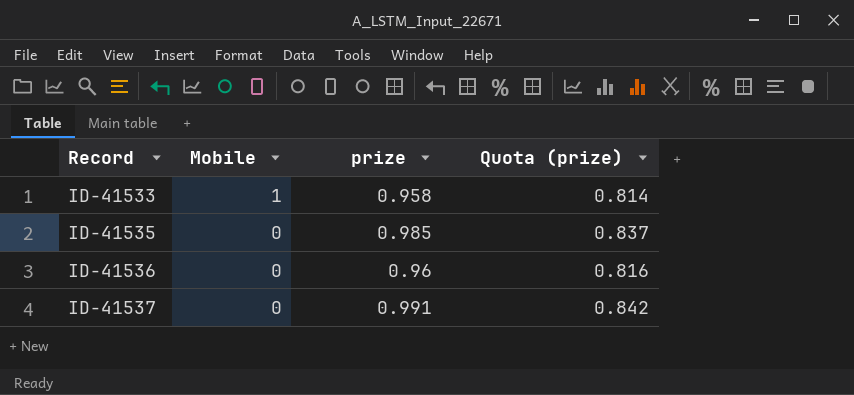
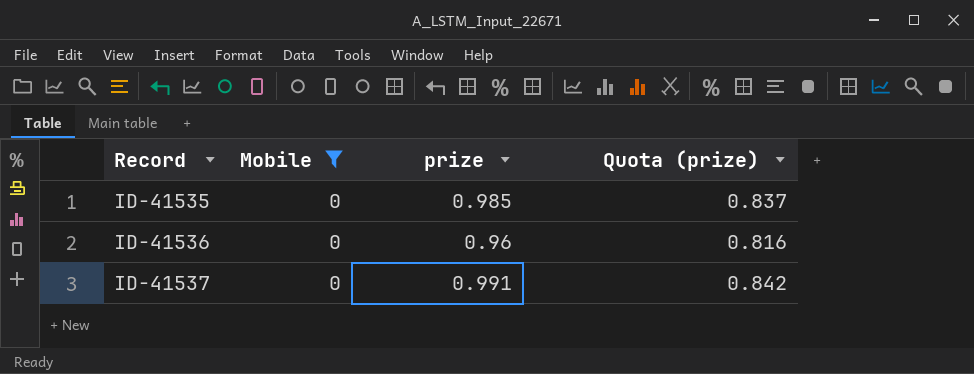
filter: none -> Mobile = 0

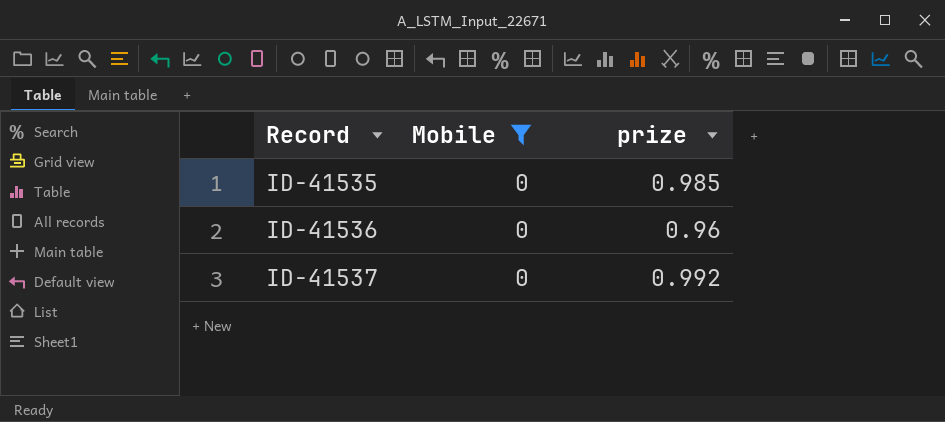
column Quota (prize) | formula: [prize] * 0.85 -> none
ID-41537 | prize: 0.991 -> 0.992

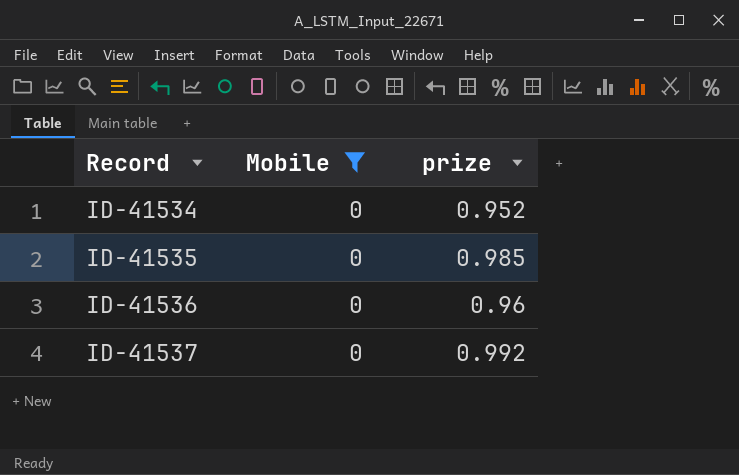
row ID-41534: none -> 0 | 0.952

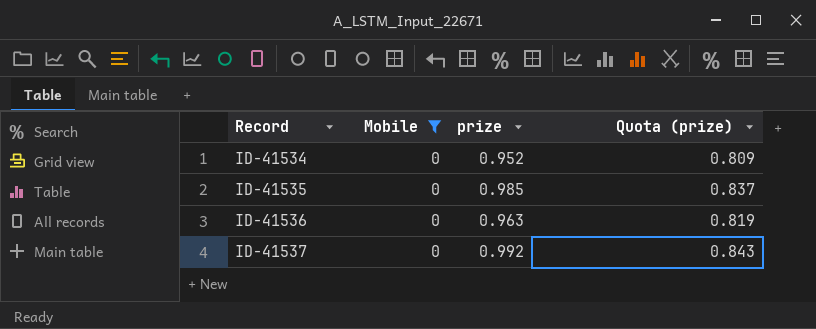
column Quota (prize) | formula: none -> [prize] * 0.85
ID-41536 | prize: 0.96 -> 0.963

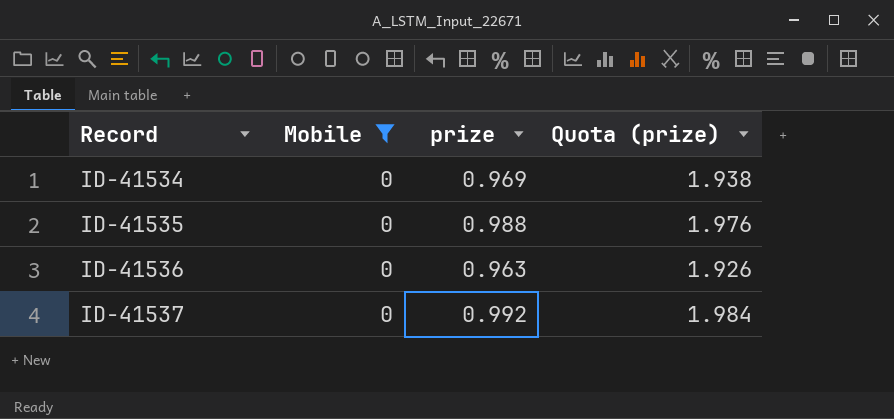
column Quota (prize) | formula: [prize] * 0.85 -> [prize] * 2
ID-41534 | prize: 0.952 -> 0.969
ID-41535 | prize: 0.985 -> 0.988

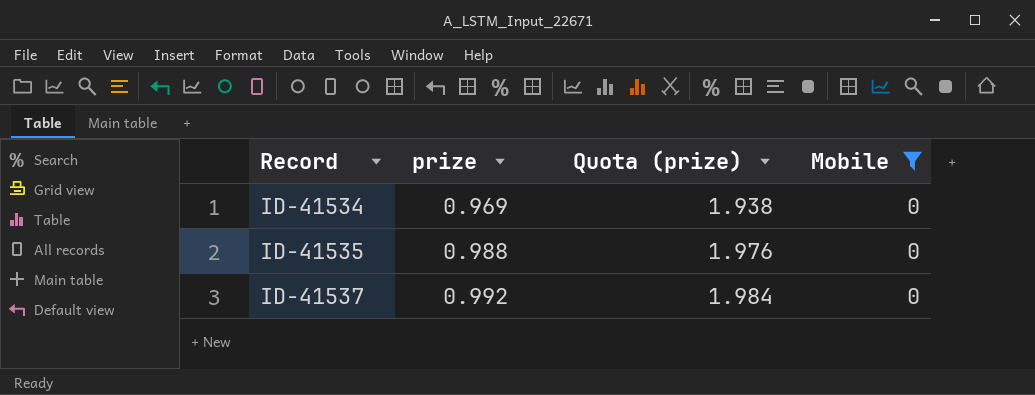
column Mobile | position: 2 -> 4
row ID-41536: 0 | 0.963 | 1.926 -> none

